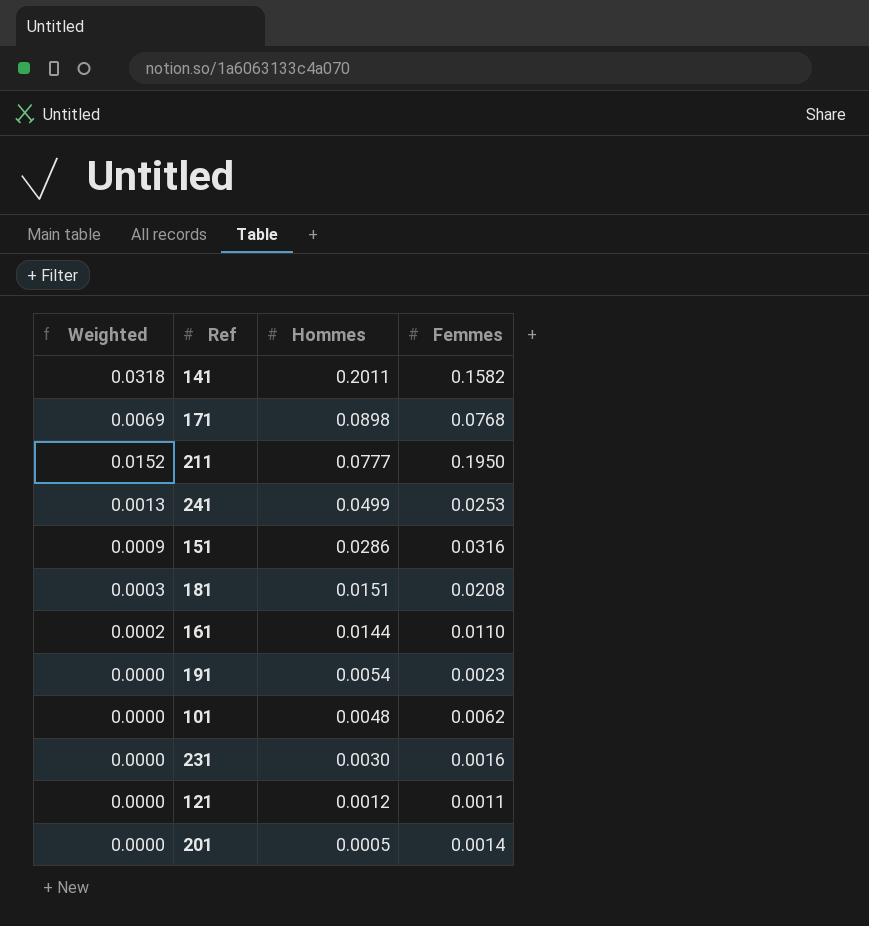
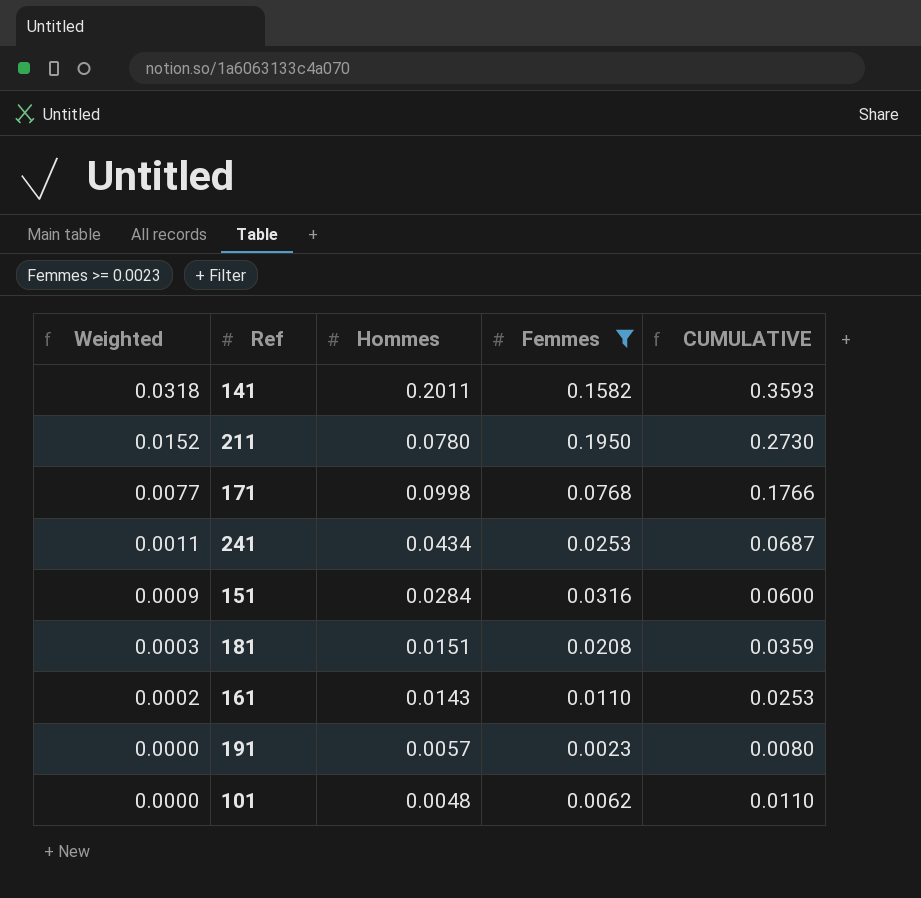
filter: none -> Femmes >= 0.0023
row order: Hommes descending -> Weighted descending
column CUMULATIVE | formula: none -> [Hommes] + [Femmes]
211 | Hommes: 0.0777 -> 0.0780
171 | Weighted: 0.0069 -> 0.0077
171 | Hommes: 0.0898 -> 0.0998
241 | Weighted: 0.0013 -> 0.0011
241 | Hommes: 0.0499 -> 0.0434
151 | Hommes: 0.0286 -> 0.0284
161 | Hommes: 0.0144 -> 0.0143
191 | Hommes: 0.0054 -> 0.0057

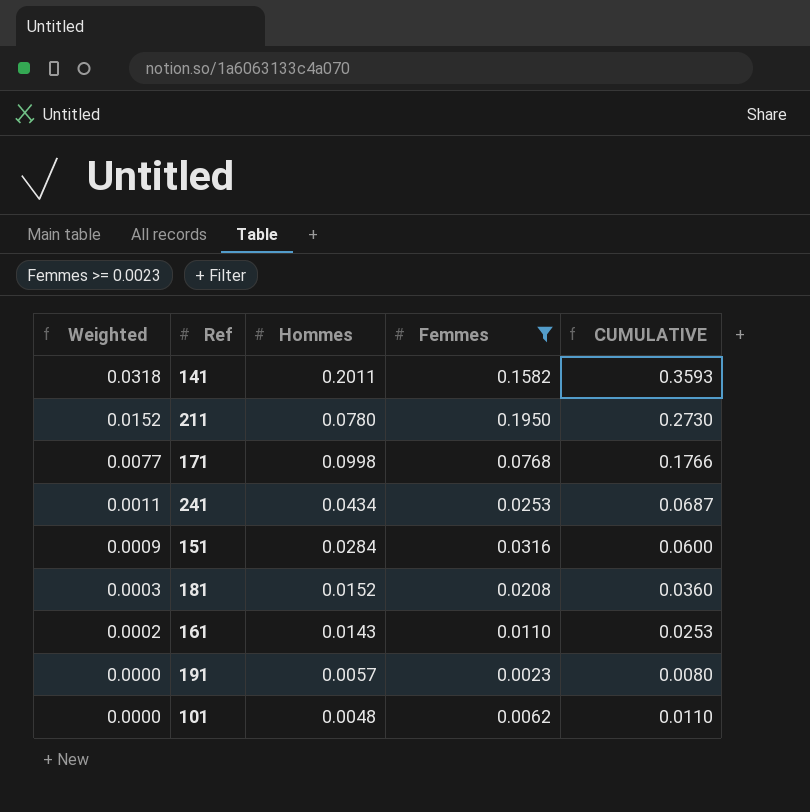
181 | Hommes: 0.0151 -> 0.0152
181 | CUMULATIVE: 0.0359 -> 0.0360

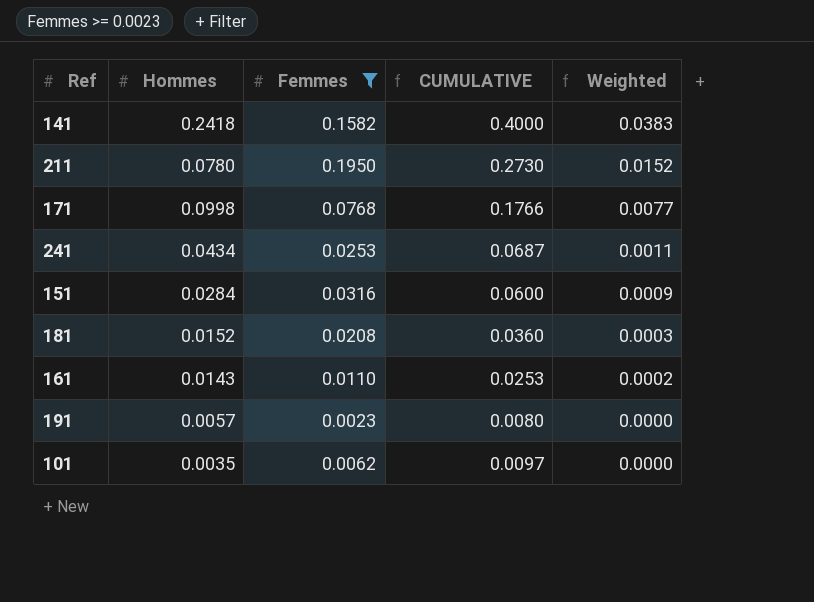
column Weighted | position: 1 -> 5
141 | Hommes: 0.2011 -> 0.2418
141 | CUMULATIVE: 0.3593 -> 0.4000
141 | Weighted: 0.0318 -> 0.0383
101 | Hommes: 0.0048 -> 0.0035
101 | CUMULATIVE: 0.0110 -> 0.0097

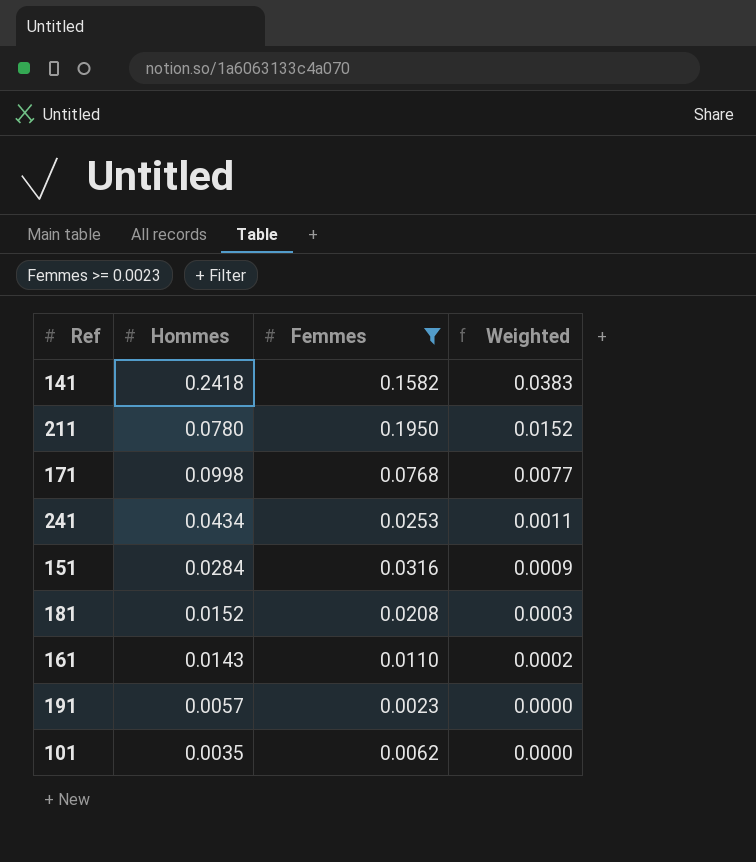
column CUMULATIVE | formula: [Hommes] + [Femmes] -> none

